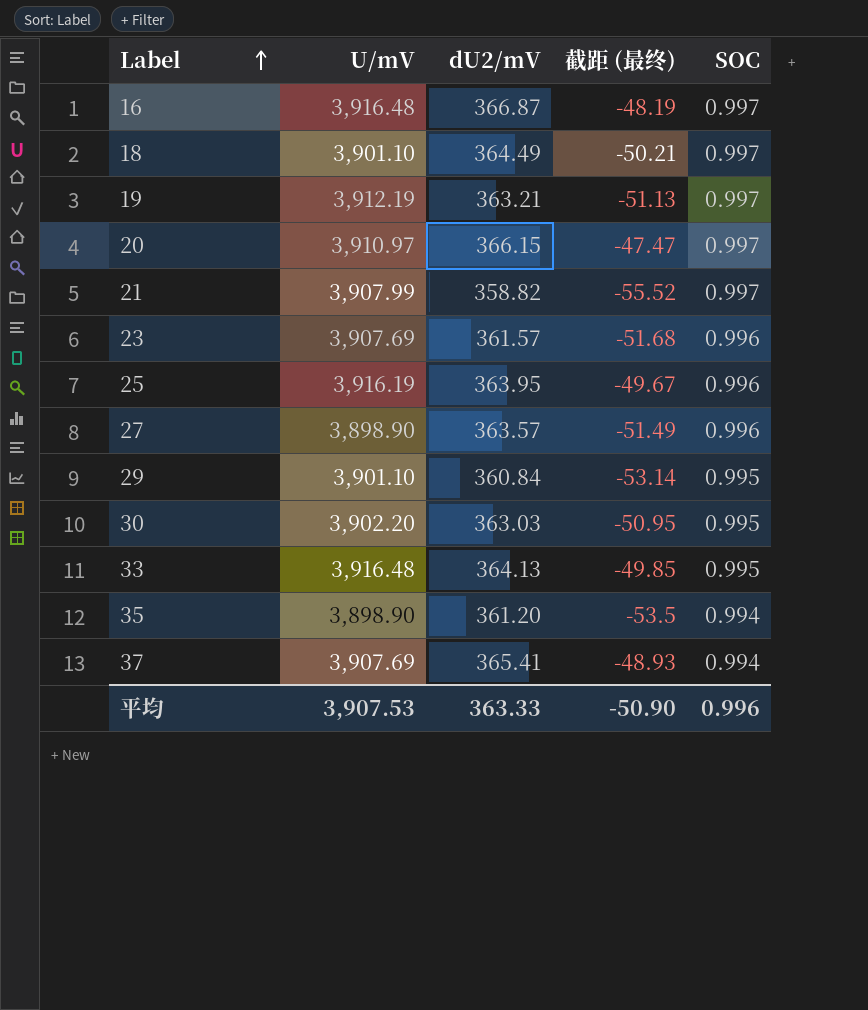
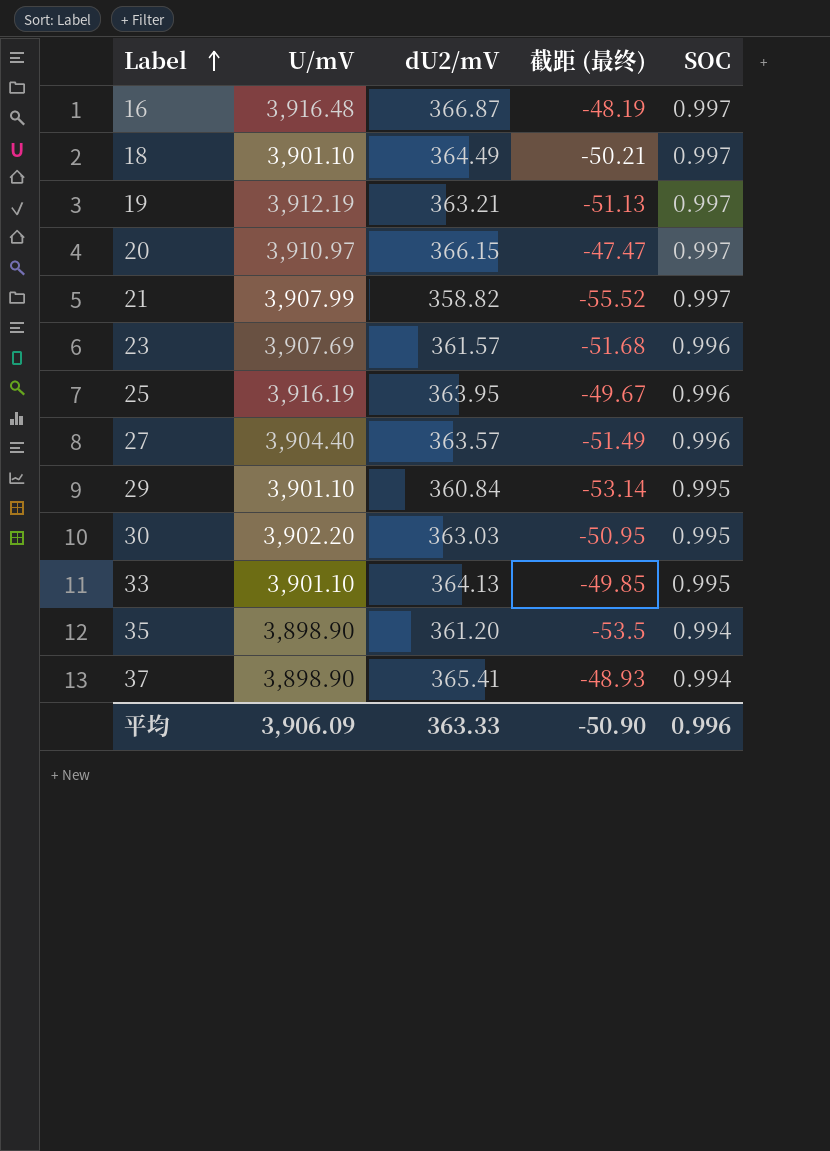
27 | U/mV: 3,898.90 -> 3,904.40
33 | U/mV: 3,916.48 -> 3,901.10
37 | U/mV: 3,907.69 -> 3,898.90
平均 | U/mV: 3,907.53 -> 3,906.09

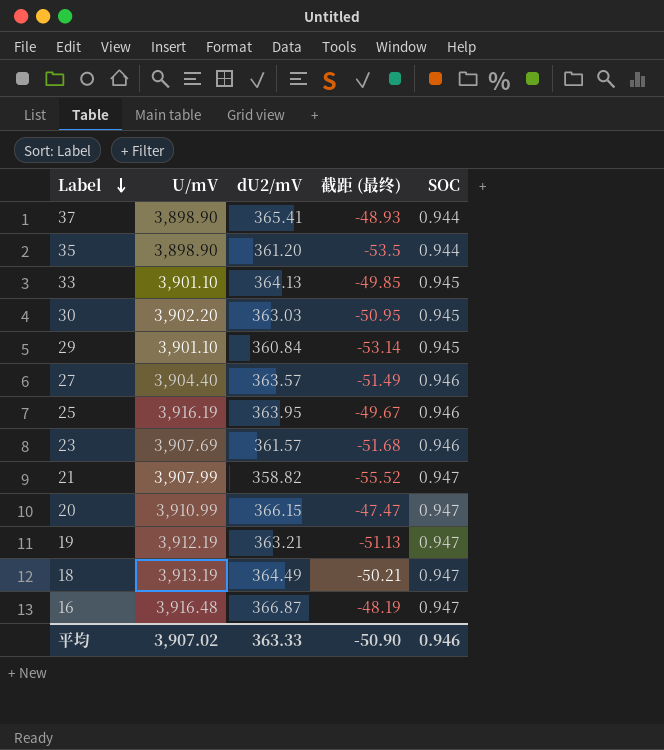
row order: Label ascending -> Label descending
37 | SOC: 0.994 -> 0.944
35 | SOC: 0.994 -> 0.944
33 | SOC: 0.995 -> 0.945
30 | SOC: 0.995 -> 0.945
29 | SOC: 0.995 -> 0.945
27 | SOC: 0.996 -> 0.946
25 | SOC: 0.996 -> 0.946
23 | SOC: 0.996 -> 0.946
21 | SOC: 0.997 -> 0.947
20 | U/mV: 3,910.97 -> 3,910.99
20 | SOC: 0.997 -> 0.947
19 | SOC: 0.997 -> 0.947
18 | U/mV: 3,901.10 -> 3,913.19
18 | SOC: 0.997 -> 0.947
16 | SOC: 0.997 -> 0.947
平均 | U/mV: 3,906.09 -> 3,907.02
平均 | SOC: 0.996 -> 0.946

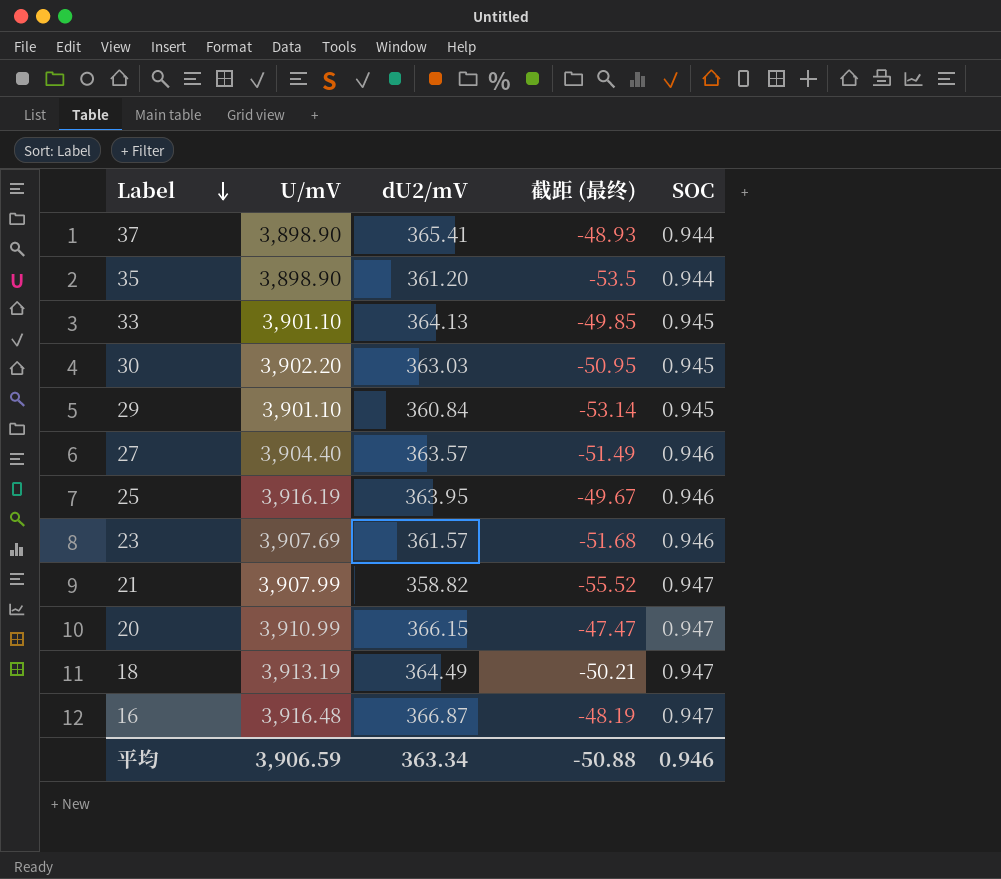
row 19: 3,912.19 | 363.21 | -51.13 | 0.947 -> none
平均 | U/mV: 3,907.02 -> 3,906.59
平均 | dU2/mV: 363.33 -> 363.34
平均 | 截距 (最终): -50.90 -> -50.88

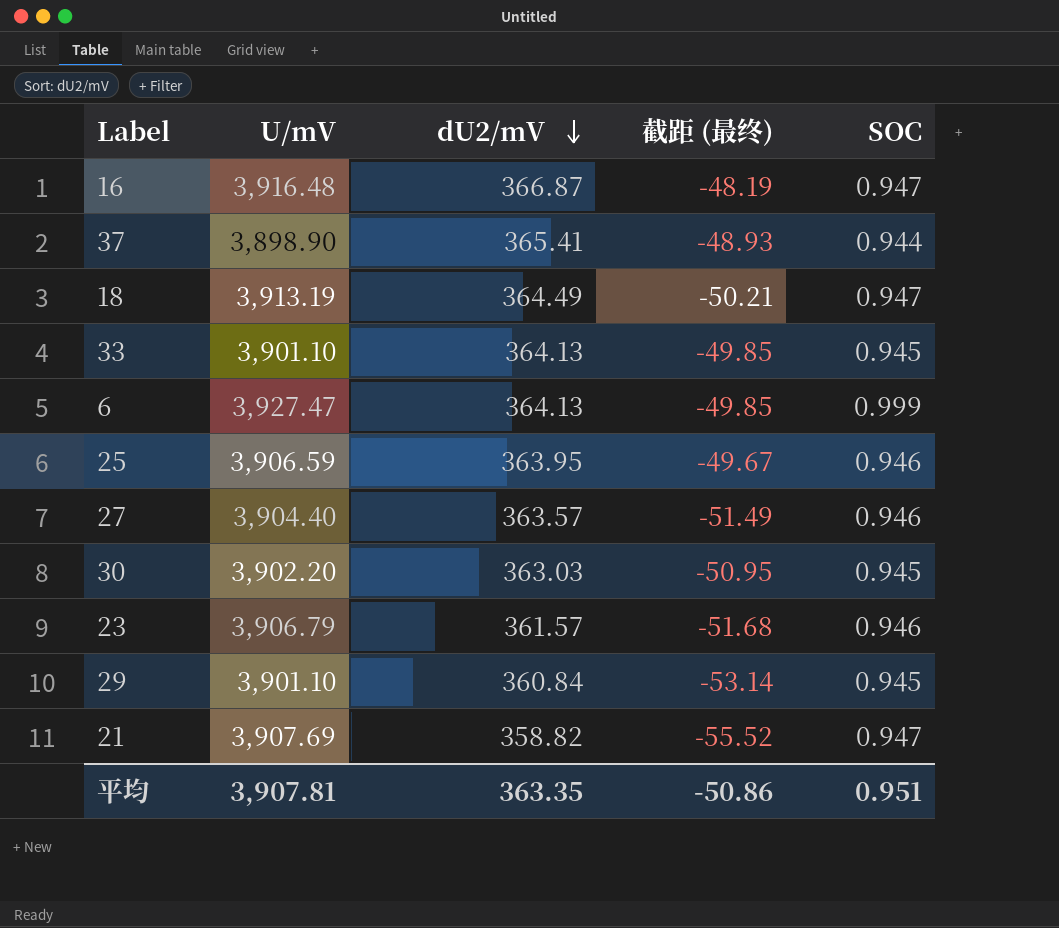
row order: Label descending -> dU2/mV descending
row 35: 3,898.90 | 361.20 | -53.5 | 0.944 -> none
row 20: 3,910.99 | 366.15 | -47.47 | 0.947 -> none
row 6: none -> 3,927.47 | 364.13 | -49.85 | 0.999
25 | U/mV: 3,916.19 -> 3,906.59
23 | U/mV: 3,907.69 -> 3,906.79
21 | U/mV: 3,907.99 -> 3,907.69
平均 | U/mV: 3,906.59 -> 3,907.81
平均 | dU2/mV: 363.34 -> 363.35
平均 | 截距 (最终): -50.88 -> -50.86
平均 | SOC: 0.946 -> 0.951

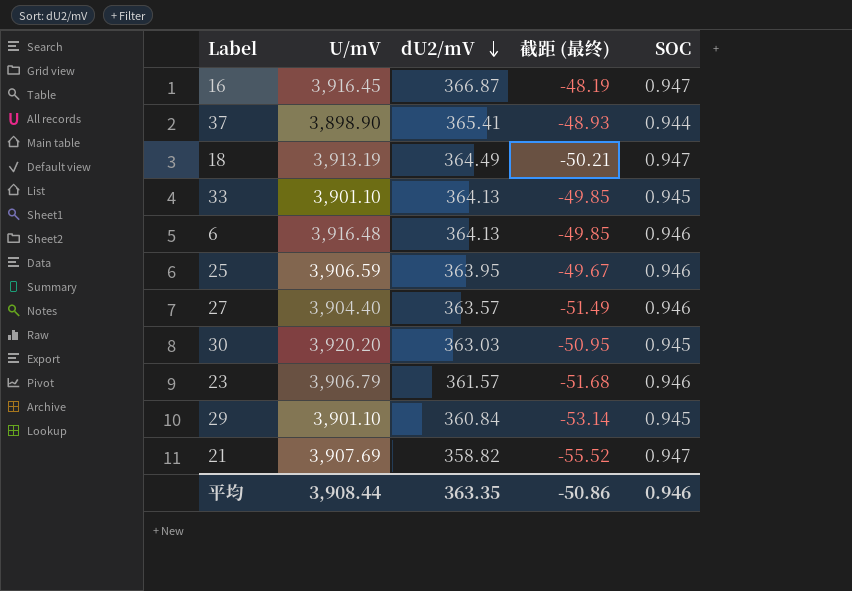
16 | U/mV: 3,916.48 -> 3,916.45
6 | U/mV: 3,927.47 -> 3,916.48
6 | SOC: 0.999 -> 0.946
30 | U/mV: 3,902.20 -> 3,920.20
平均 | U/mV: 3,907.81 -> 3,908.44
平均 | SOC: 0.951 -> 0.946

